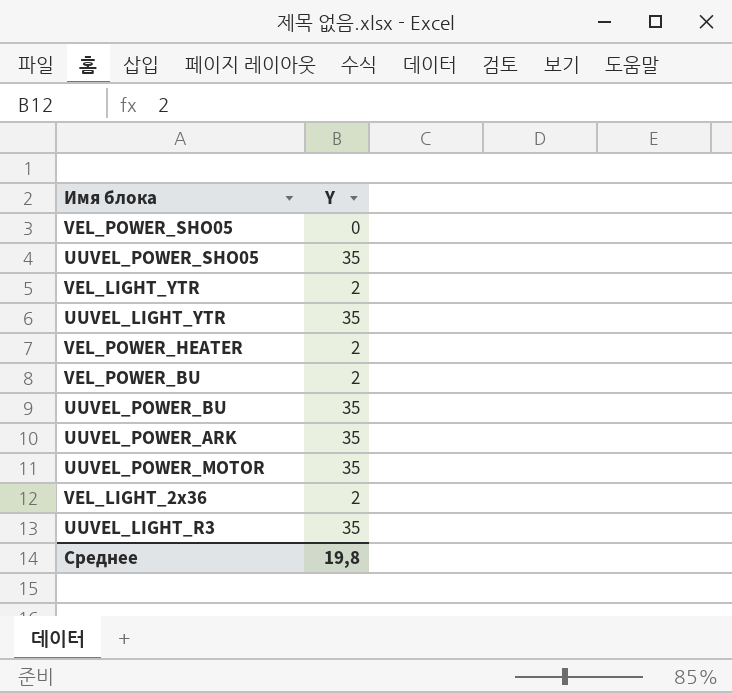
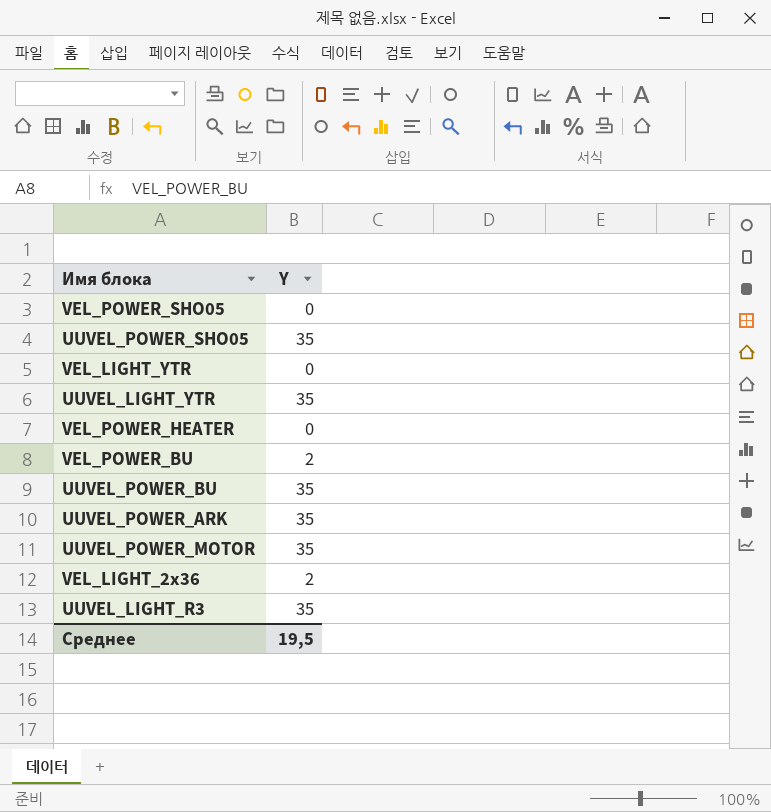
VEL_LIGHT_YTR | Y: 2 -> 0
VEL_POWER_HEATER | Y: 2 -> 0
Среднее | Y: 19,8 -> 19,5

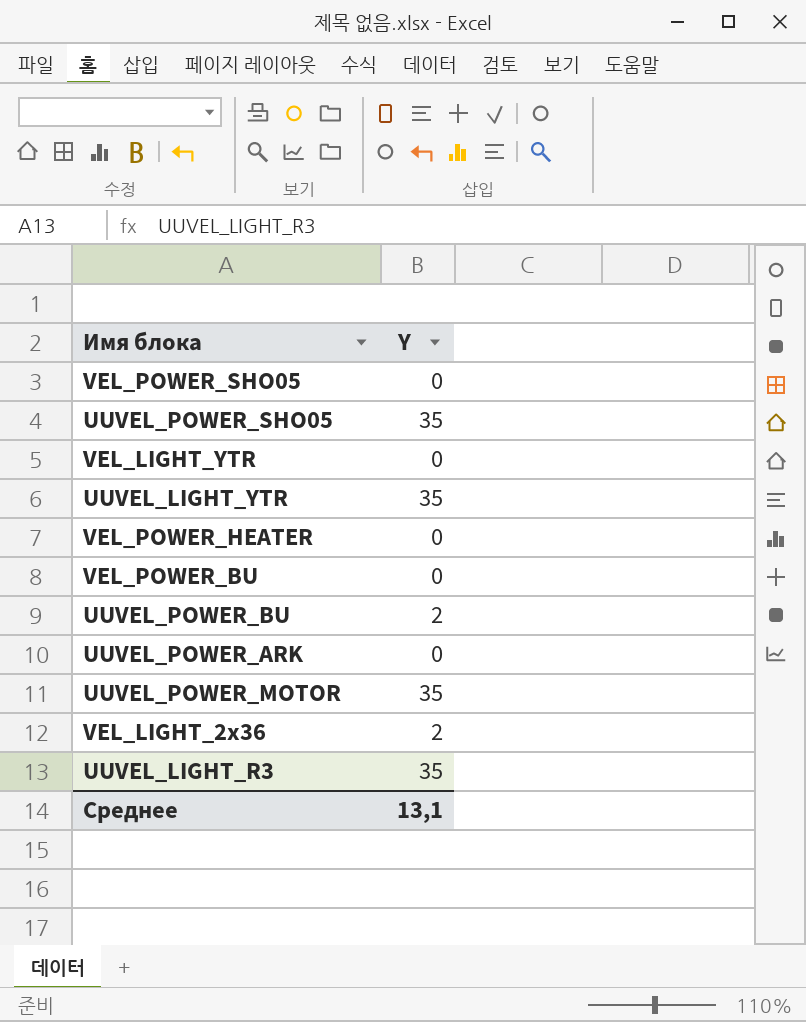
VEL_POWER_BU | Y: 2 -> 0
UUVEL_POWER_BU | Y: 35 -> 2
UUVEL_POWER_ARK | Y: 35 -> 0
Среднее | Y: 19,5 -> 13,1

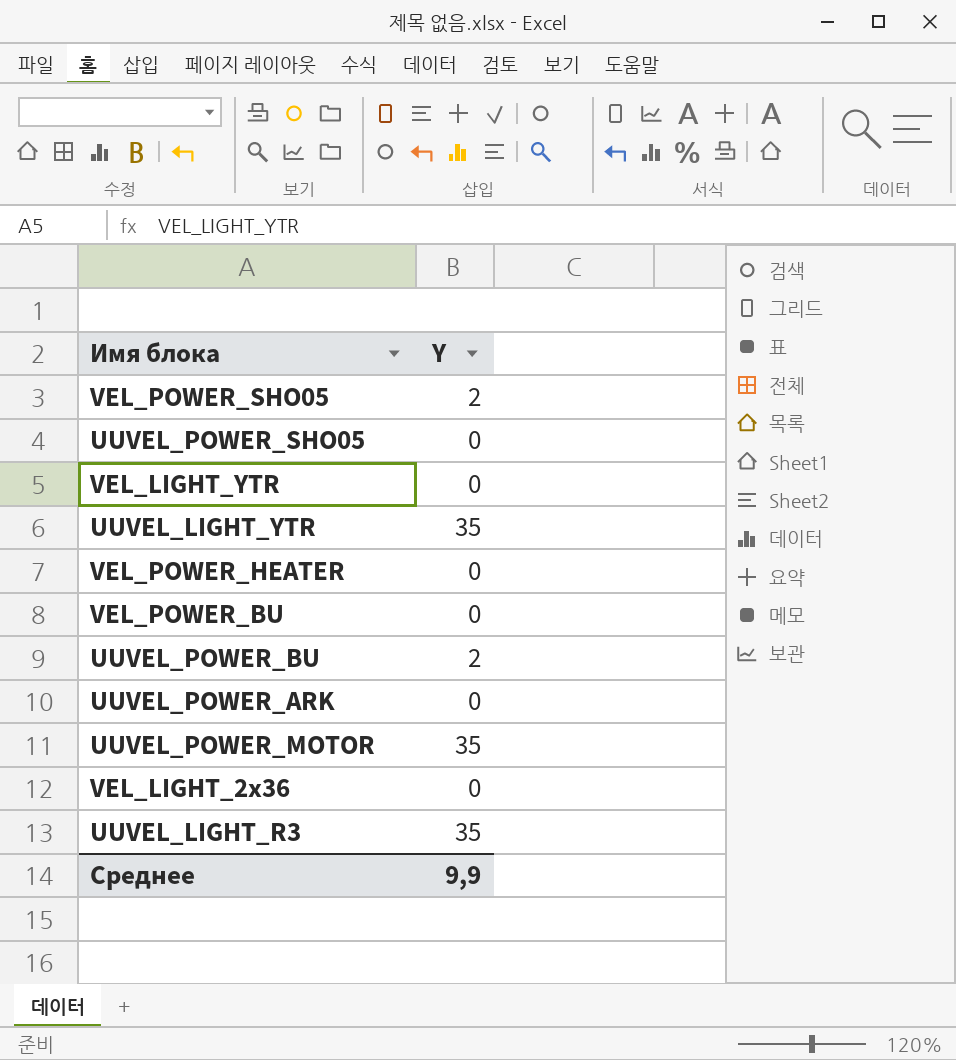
VEL_POWER_SHO05 | Y: 0 -> 2
UUVEL_POWER_SHO05 | Y: 35 -> 0
VEL_LIGHT_2x36 | Y: 2 -> 0
Среднее | Y: 13,1 -> 9,9

